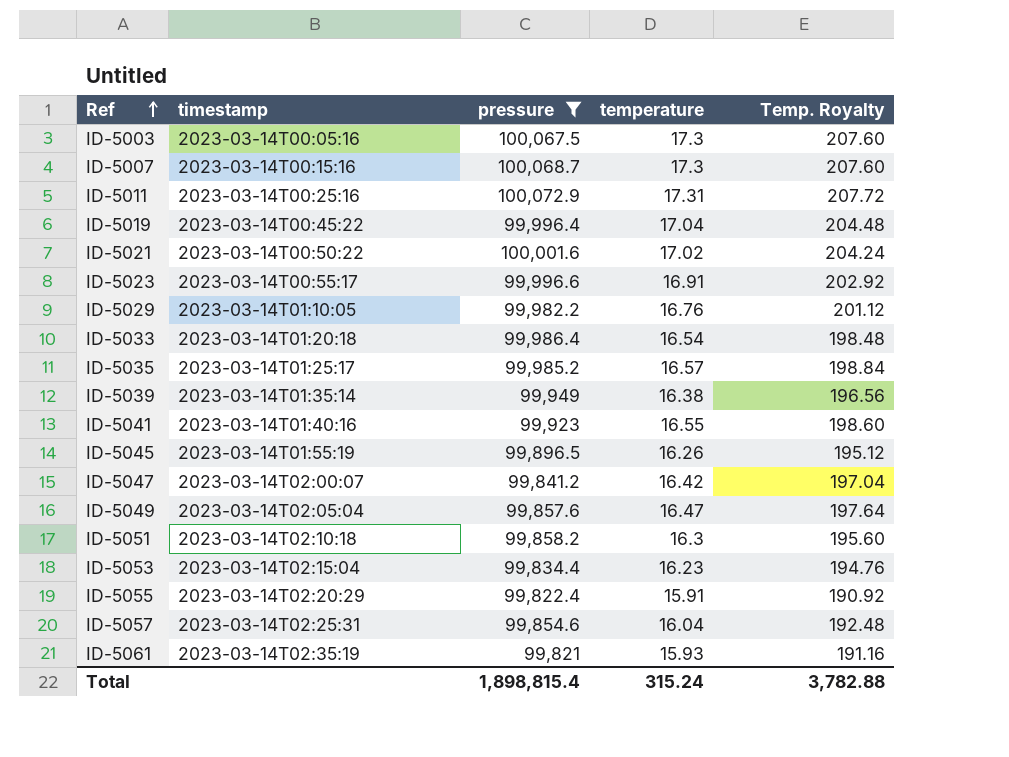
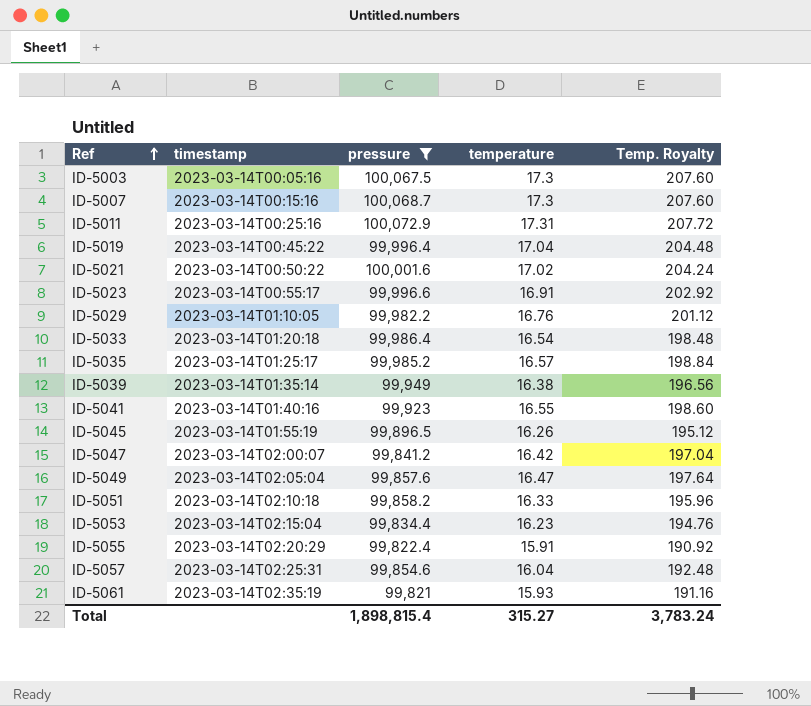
ID-5051 | temperature: 16.3 -> 16.33
ID-5051 | Temp. Royalty: 195.60 -> 195.96
Total | temperature: 315.24 -> 315.27
Total | Temp. Royalty: 3,782.88 -> 3,783.24

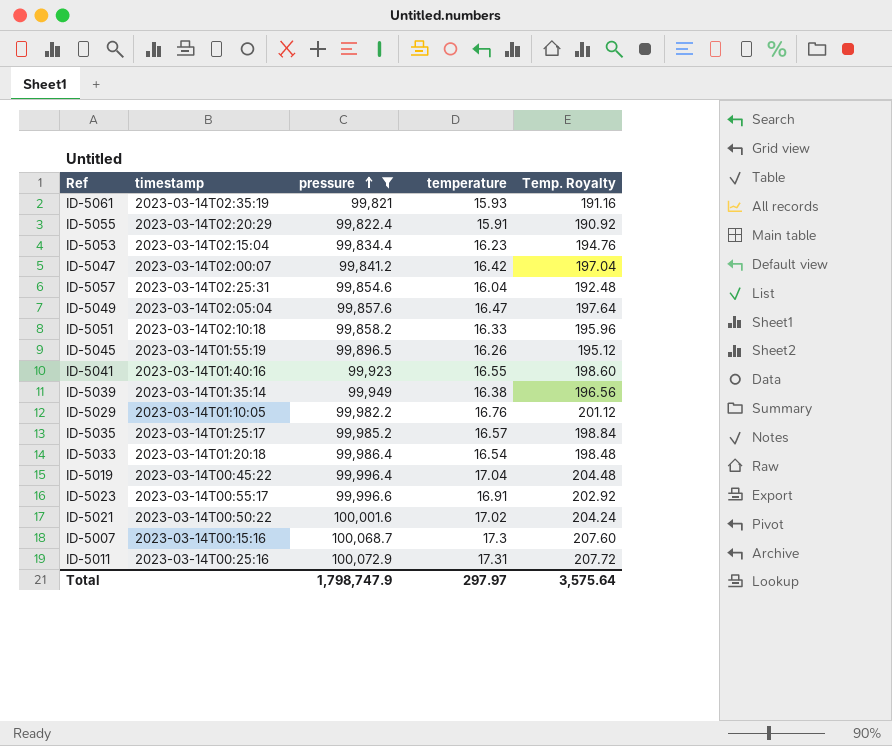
row order: Ref ascending -> pressure ascending
row ID-5003: 2023-03-14T00:05:16 | 100,067.5 | 17.3 | 207.60 -> none
Total | pressure: 1,898,815.4 -> 1,798,747.9
Total | temperature: 315.27 -> 297.97
Total | Temp. Royalty: 3,783.24 -> 3,575.64

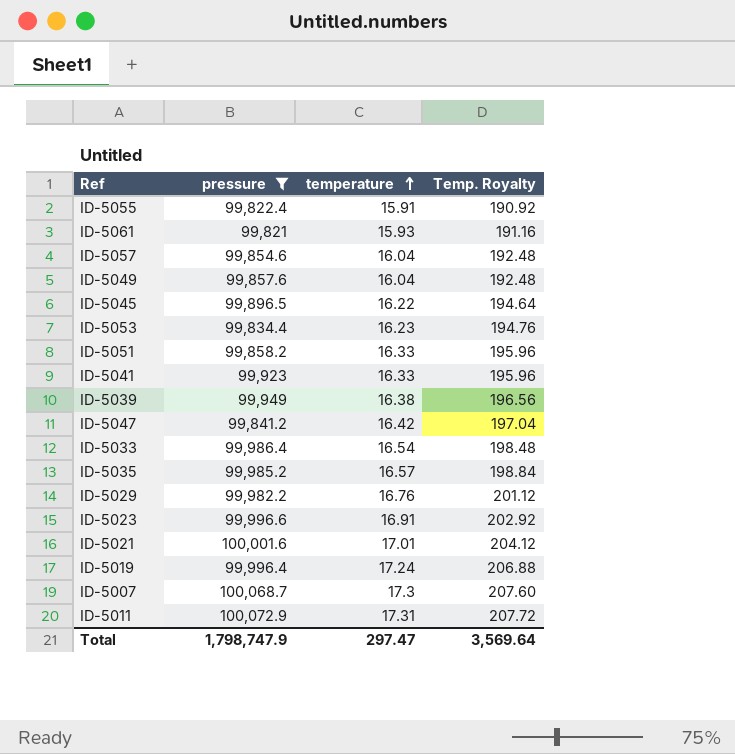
row order: pressure ascending -> temperature ascending
column timestamp | position: 2 -> none
ID-5049 | temperature: 16.47 -> 16.04
ID-5049 | Temp. Royalty: 197.64 -> 192.48
ID-5045 | temperature: 16.26 -> 16.22
ID-5045 | Temp. Royalty: 195.12 -> 194.64
ID-5041 | temperature: 16.55 -> 16.33
ID-5041 | Temp. Royalty: 198.60 -> 195.96
ID-5021 | temperature: 17.02 -> 17.01
ID-5021 | Temp. Royalty: 204.24 -> 204.12
ID-5019 | temperature: 17.04 -> 17.24
ID-5019 | Temp. Royalty: 204.48 -> 206.88
Total | temperature: 297.97 -> 297.47
Total | Temp. Royalty: 3,575.64 -> 3,569.64

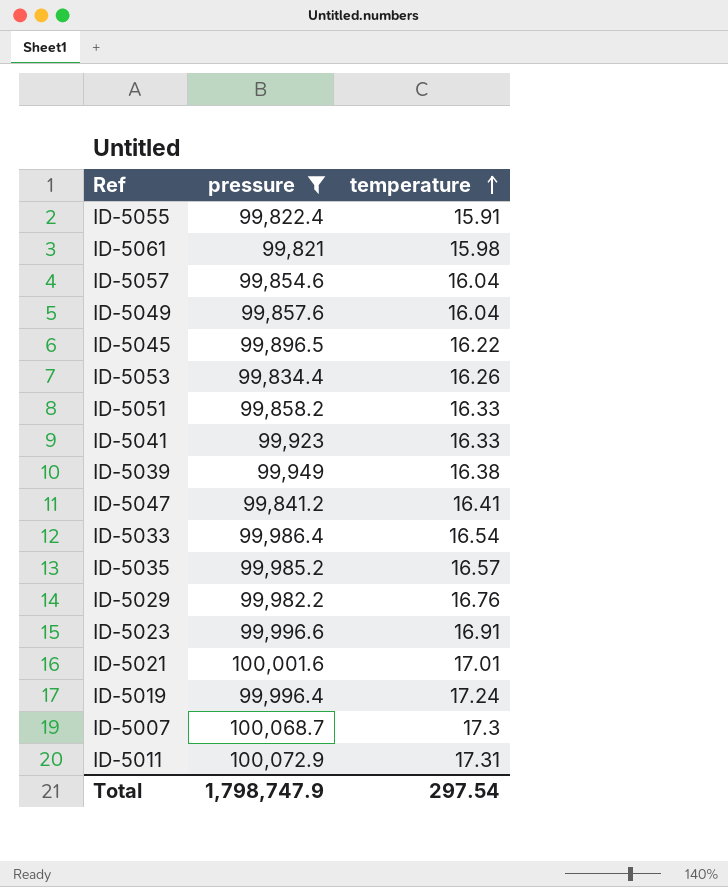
column Temp. Royalty | formula: [temperature] * 12 -> none
ID-5061 | temperature: 15.93 -> 15.98
ID-5053 | temperature: 16.23 -> 16.26
ID-5047 | temperature: 16.42 -> 16.41
Total | temperature: 297.47 -> 297.54

